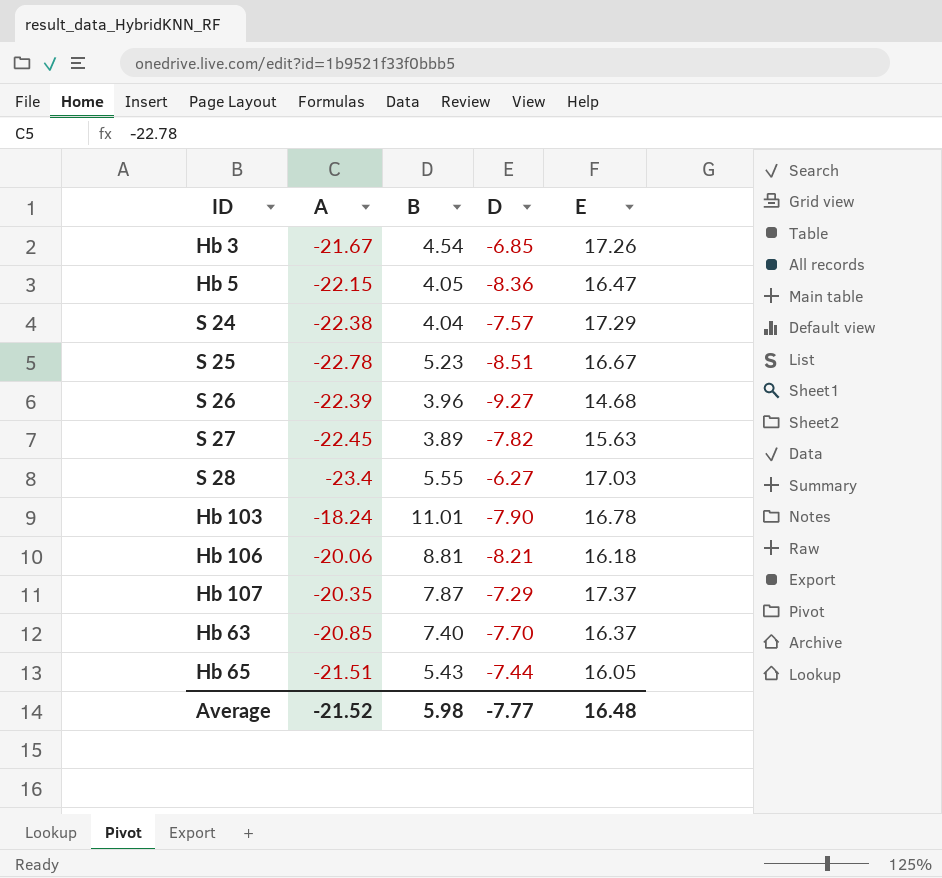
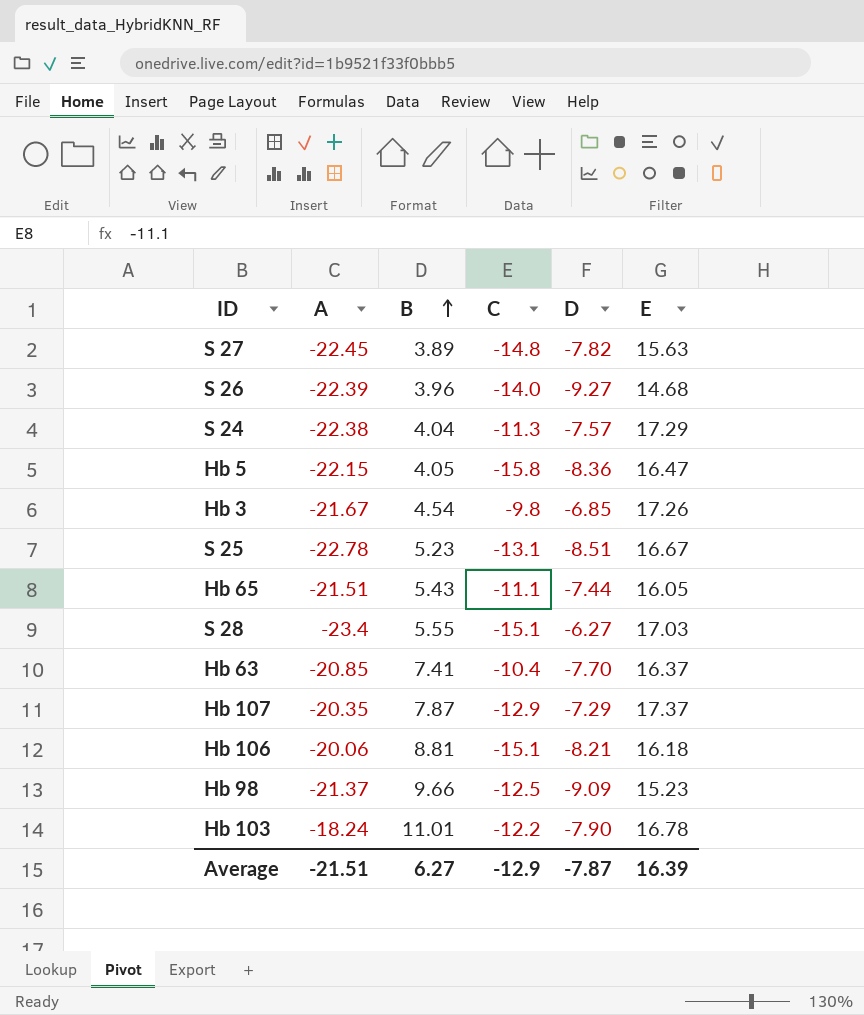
row order: none -> B ascending
column C | position: none -> 4
Hb 63 | B: 7.40 -> 7.41
row Hb 98: none -> -21.37 | 9.66 | -12.5 | -9.09 | 15.23
Average | A: -21.52 -> -21.51
Average | B: 5.98 -> 6.27
Average | D: -7.77 -> -7.87
Average | E: 16.48 -> 16.39

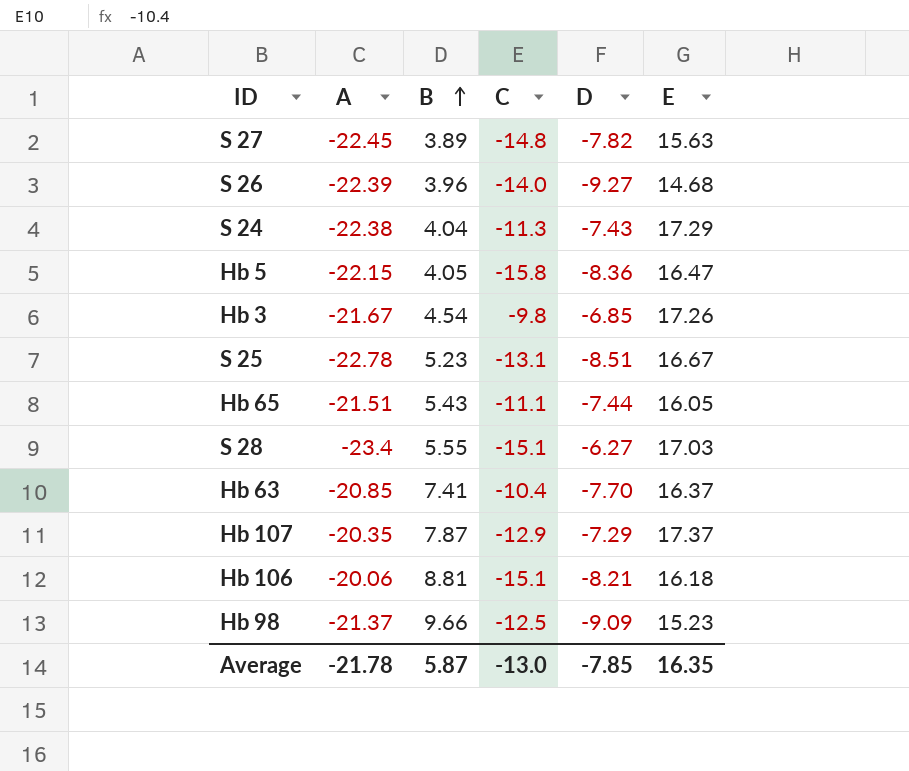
row Hb 103: -18.24 | 11.01 | -12.2 | -7.90 | 16.78 -> none
S 24 | D: -7.57 -> -7.43
Average | A: -21.51 -> -21.78
Average | B: 6.27 -> 5.87
Average | C: -12.9 -> -13.0
Average | D: -7.87 -> -7.85
Average | E: 16.39 -> 16.35

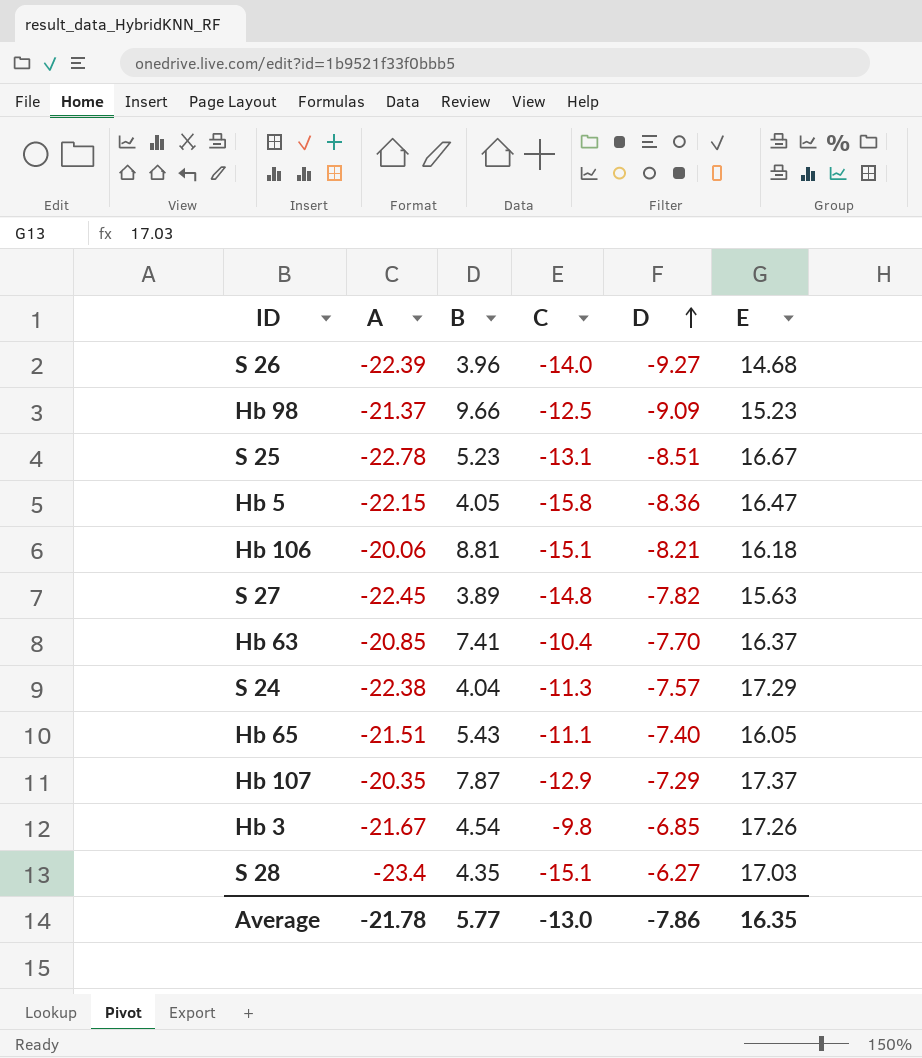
row order: B ascending -> D ascending
S 24 | D: -7.43 -> -7.57
Hb 65 | D: -7.44 -> -7.40
S 28 | B: 5.55 -> 4.35
Average | B: 5.87 -> 5.77
Average | D: -7.85 -> -7.86

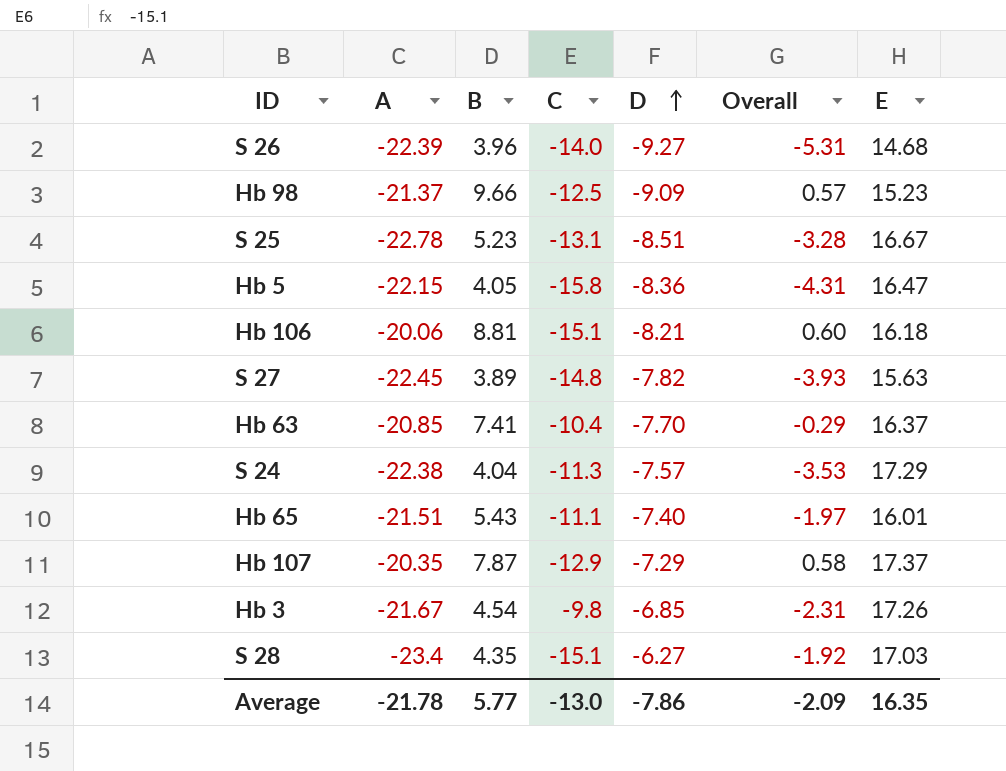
column Overall | formula: none -> [B] + [D]
Hb 65 | E: 16.05 -> 16.01

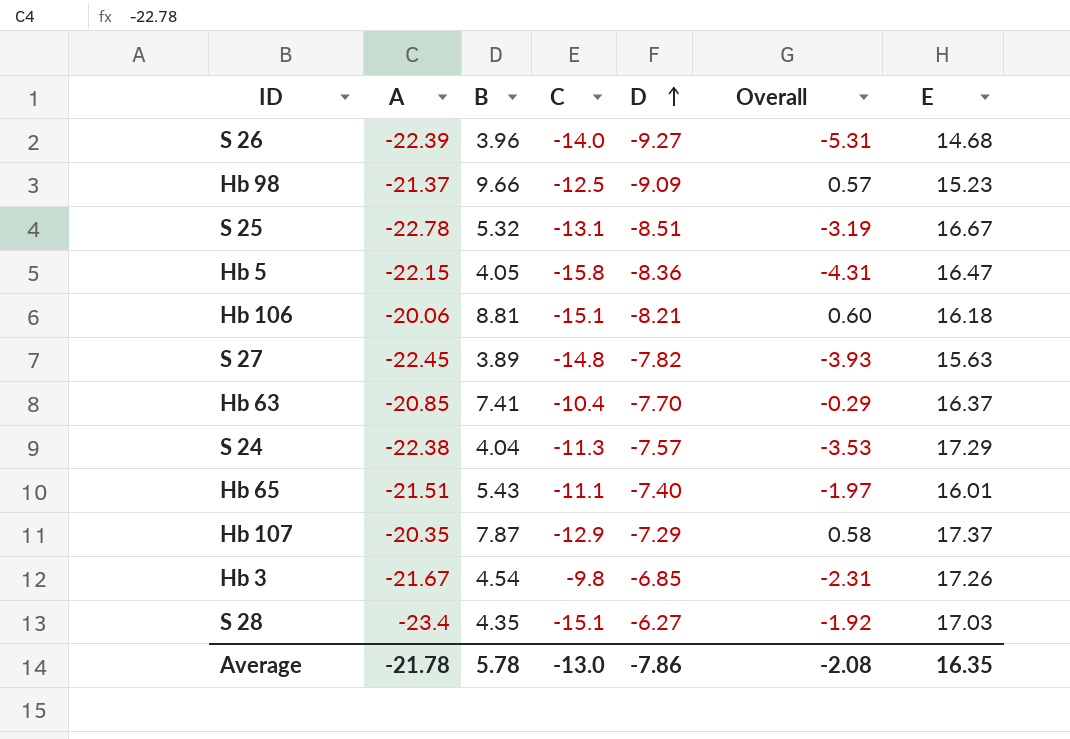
S 25 | B: 5.23 -> 5.32
S 25 | Overall: -3.28 -> -3.19
Average | B: 5.77 -> 5.78
Average | Overall: -2.09 -> -2.08

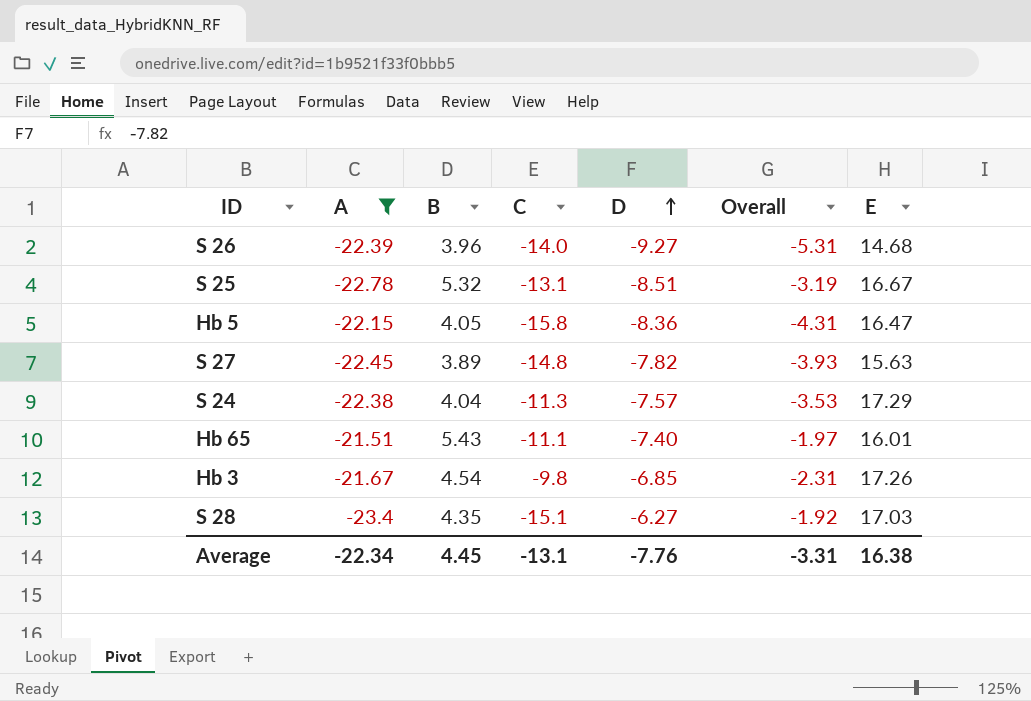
filter: none -> A <= -21.51
Average | A: -21.78 -> -22.34
Average | B: 5.78 -> 4.45
Average | C: -13.0 -> -13.1
Average | D: -7.86 -> -7.76
Average | Overall: -2.08 -> -3.31
Average | E: 16.35 -> 16.38

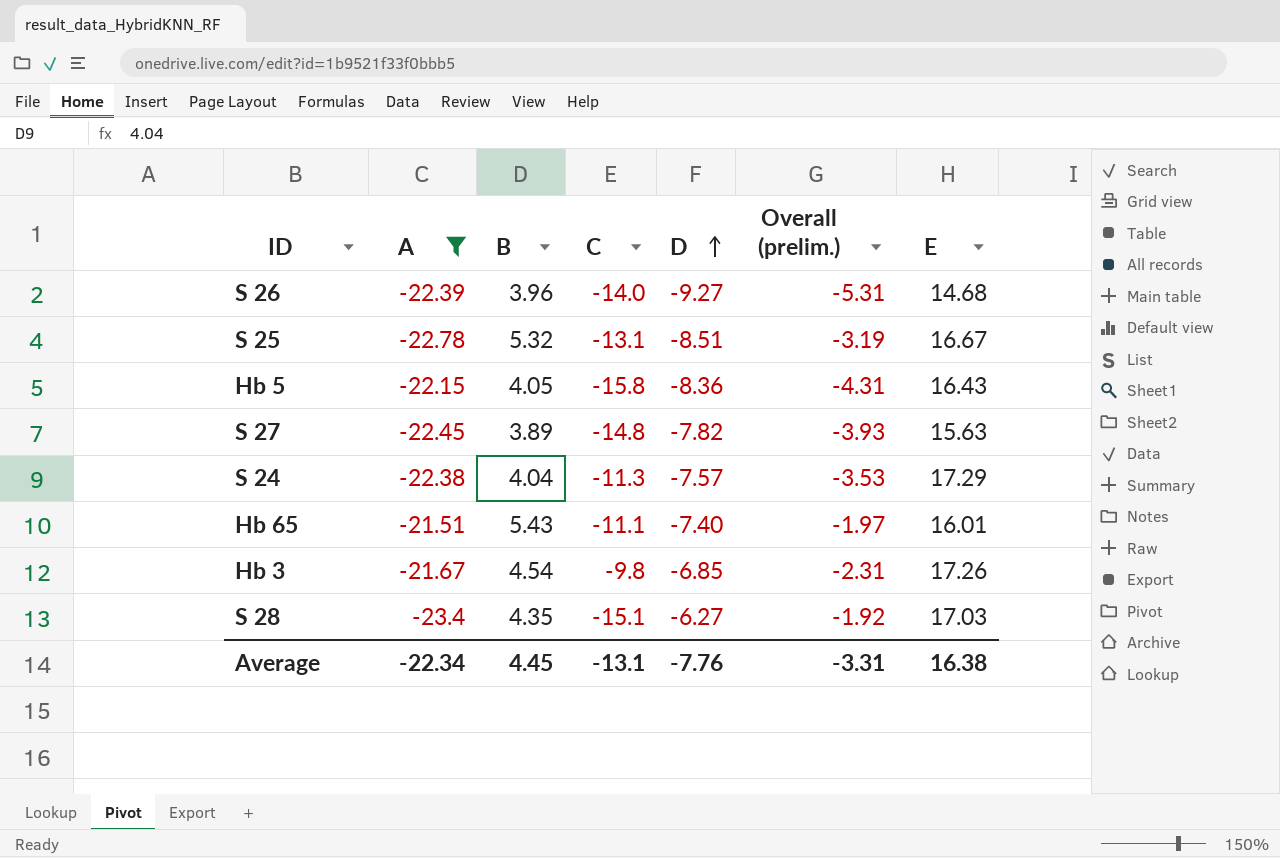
column name: Overall -> Overall (prelim.)
Hb 5 | E: 16.47 -> 16.43

